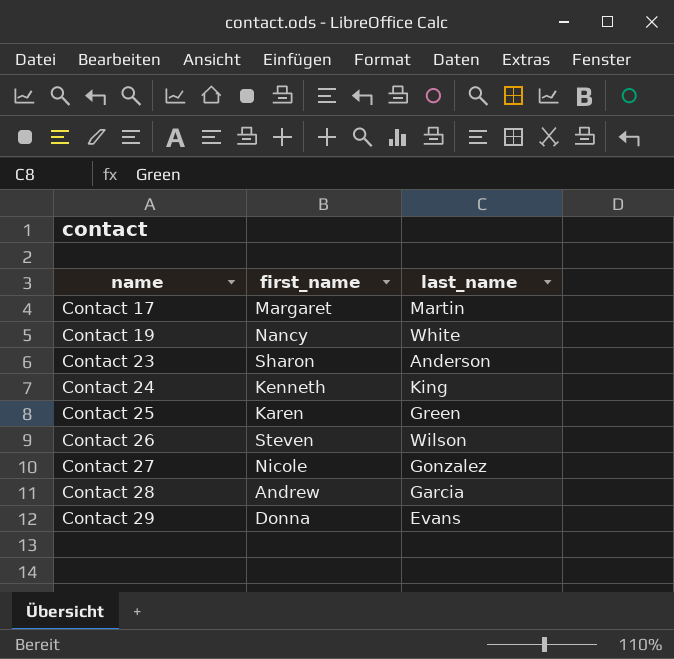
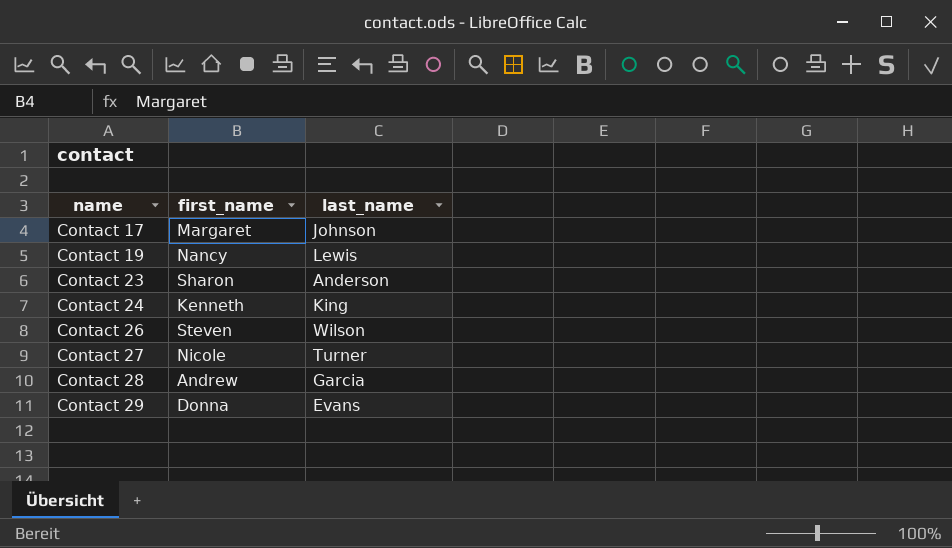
row Contact 25: Karen | Green -> none
Contact 17 | last_name: Martin -> Johnson
Contact 19 | last_name: White -> Lewis
Contact 27 | last_name: Gonzalez -> Turner

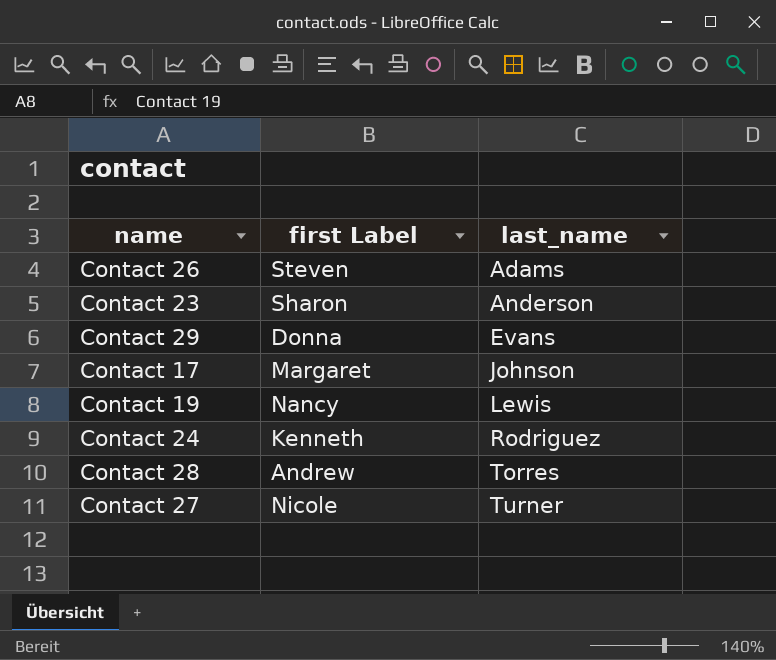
row order: name ascending -> last_name ascending
column name: first_name -> first Label
Contact 26 | last_name: Wilson -> Adams
Contact 24 | last_name: King -> Rodriguez
Contact 28 | last_name: Garcia -> Torres

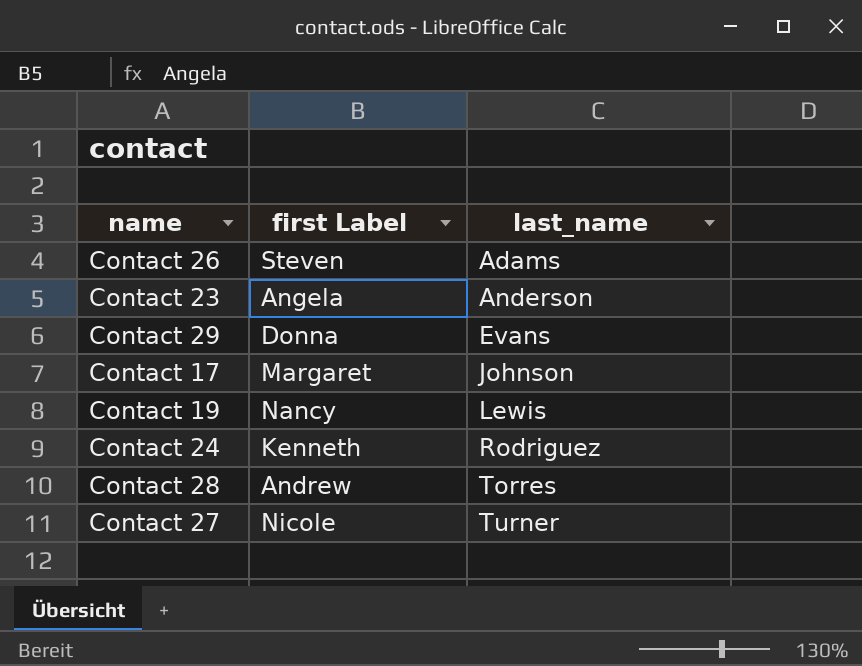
Contact 23 | first Label: Sharon -> Angela

